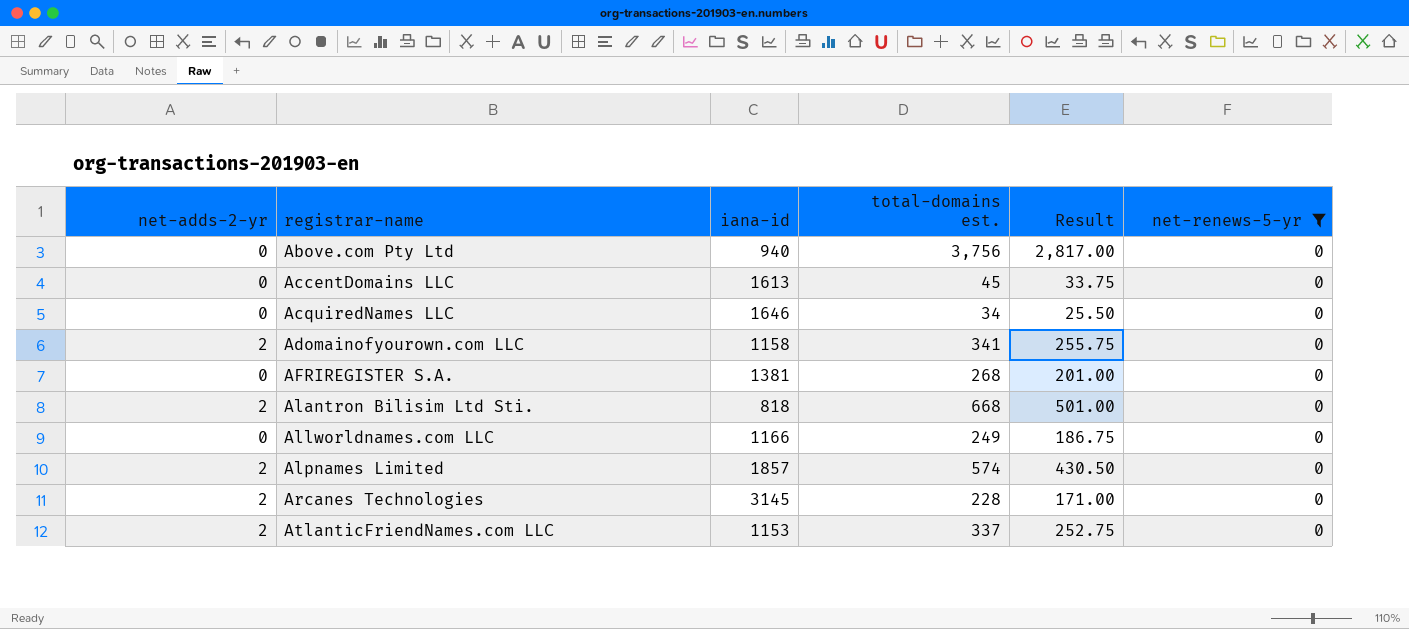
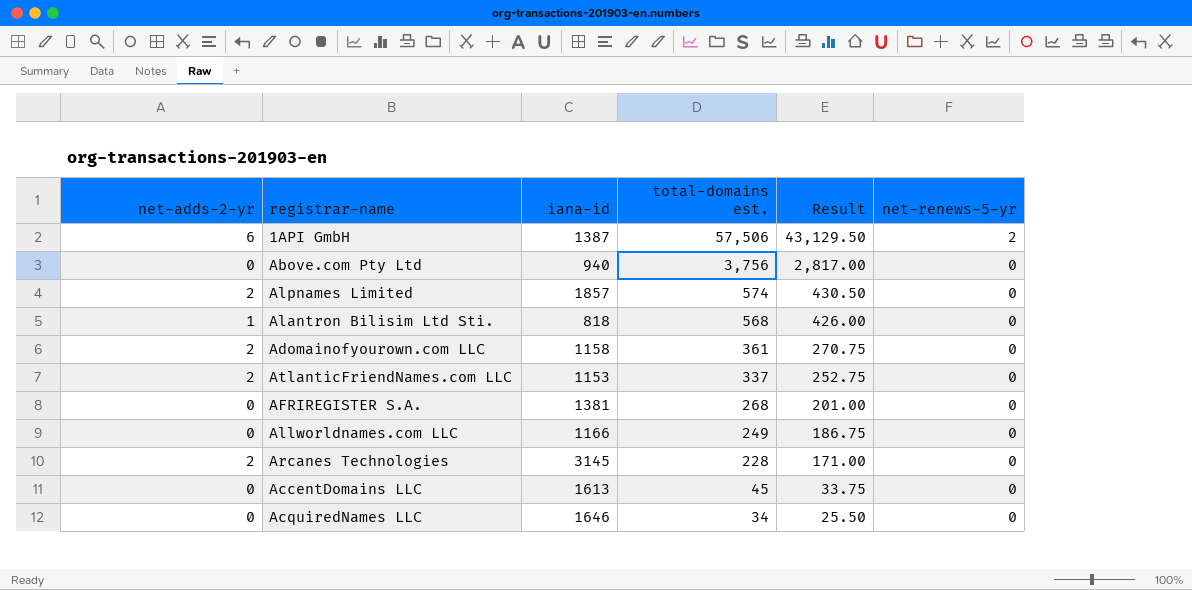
filter: net-renews-5-yr = 0 -> none
row order: registrar-name ascending -> total-domains est. descending
Alantron Bilisim Ltd Sti. | net-adds-2-yr: 2 -> 1
Alantron Bilisim Ltd Sti. | total-domains est.: 668 -> 568
Alantron Bilisim Ltd Sti. | Result: 501.00 -> 426.00
Adomainofyourown.com LLC | total-domains est.: 341 -> 361
Adomainofyourown.com LLC | Result: 255.75 -> 270.75

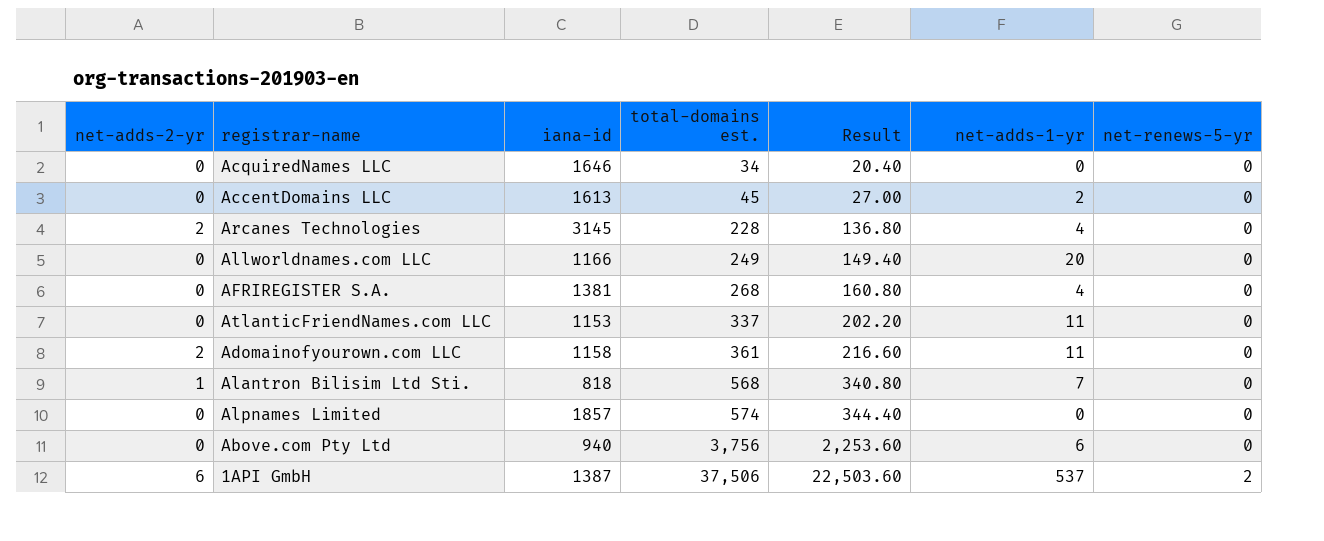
row order: total-domains est. descending -> total-domains est. ascending
column Result | formula: [total-domains est.] * 0.75 -> [total-domains est.] * 0.6
column net-adds-1-yr | position: none -> 6
AtlanticFriendNames.com LLC | net-adds-2-yr: 2 -> 0
Alpnames Limited | net-adds-2-yr: 2 -> 0
1API GmbH | total-domains est.: 57,506 -> 37,506

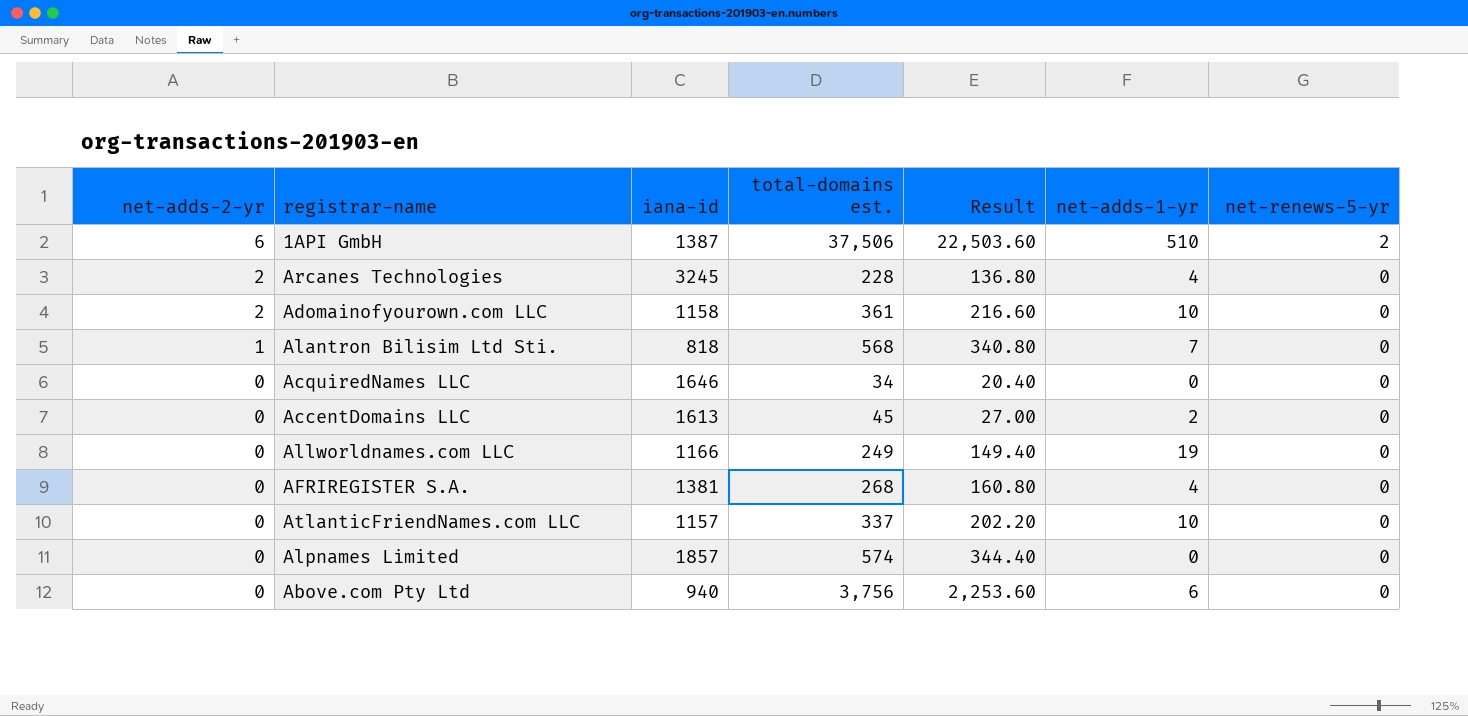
row order: total-domains est. ascending -> net-adds-2-yr descending
1API GmbH | net-adds-1-yr: 537 -> 510
Arcanes Technologies | iana-id: 3145 -> 3245
Adomainofyourown.com LLC | net-adds-1-yr: 11 -> 10
Allworldnames.com LLC | net-adds-1-yr: 20 -> 19
AtlanticFriendNames.com LLC | iana-id: 1153 -> 1157
AtlanticFriendNames.com LLC | net-adds-1-yr: 11 -> 10

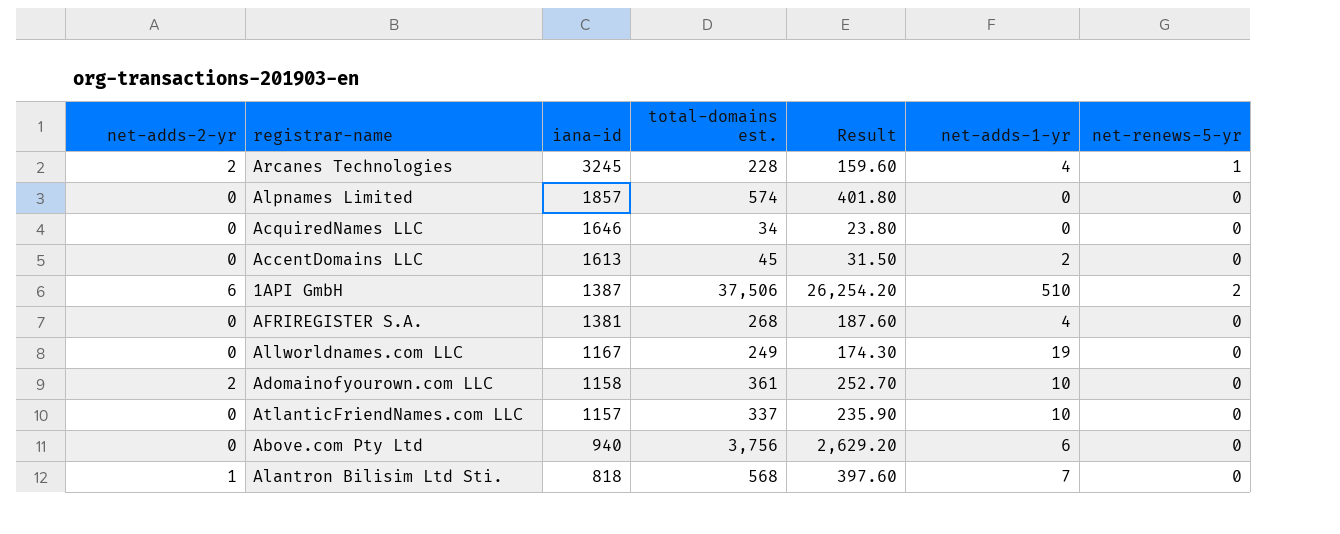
row order: net-adds-2-yr descending -> iana-id descending
column Result | formula: [total-domains est.] * 0.6 -> [total-domains est.] * 0.7
Arcanes Technologies | net-renews-5-yr: 0 -> 1
Allworldnames.com LLC | iana-id: 1166 -> 1167

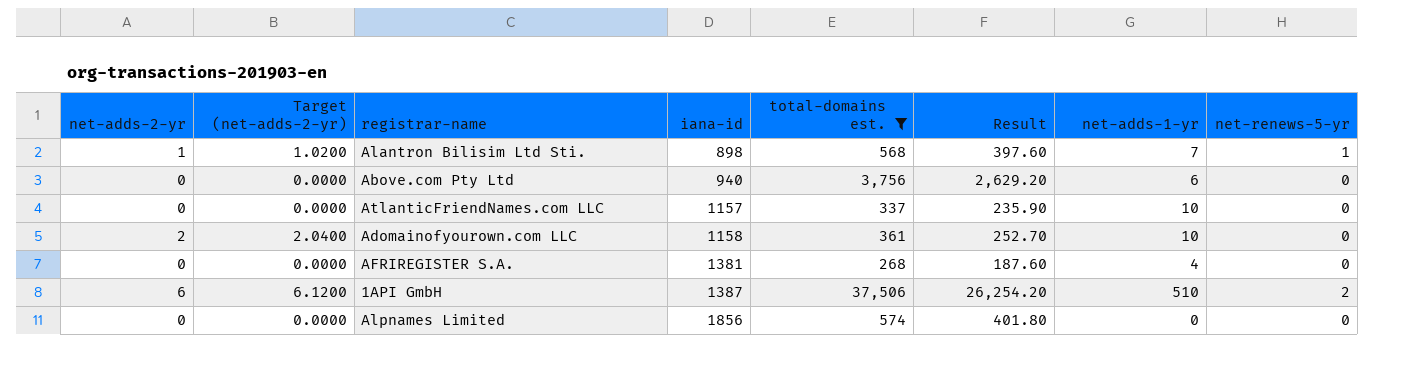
filter: none -> total-domains est. >= 268
row order: iana-id descending -> iana-id ascending
column Target (net-adds-2-yr) | formula: none -> [net-adds-2-yr] * 1.02
Alantron Bilisim Ltd Sti. | iana-id: 818 -> 898
Alantron Bilisim Ltd Sti. | net-renews-5-yr: 0 -> 1
Alpnames Limited | iana-id: 1857 -> 1856

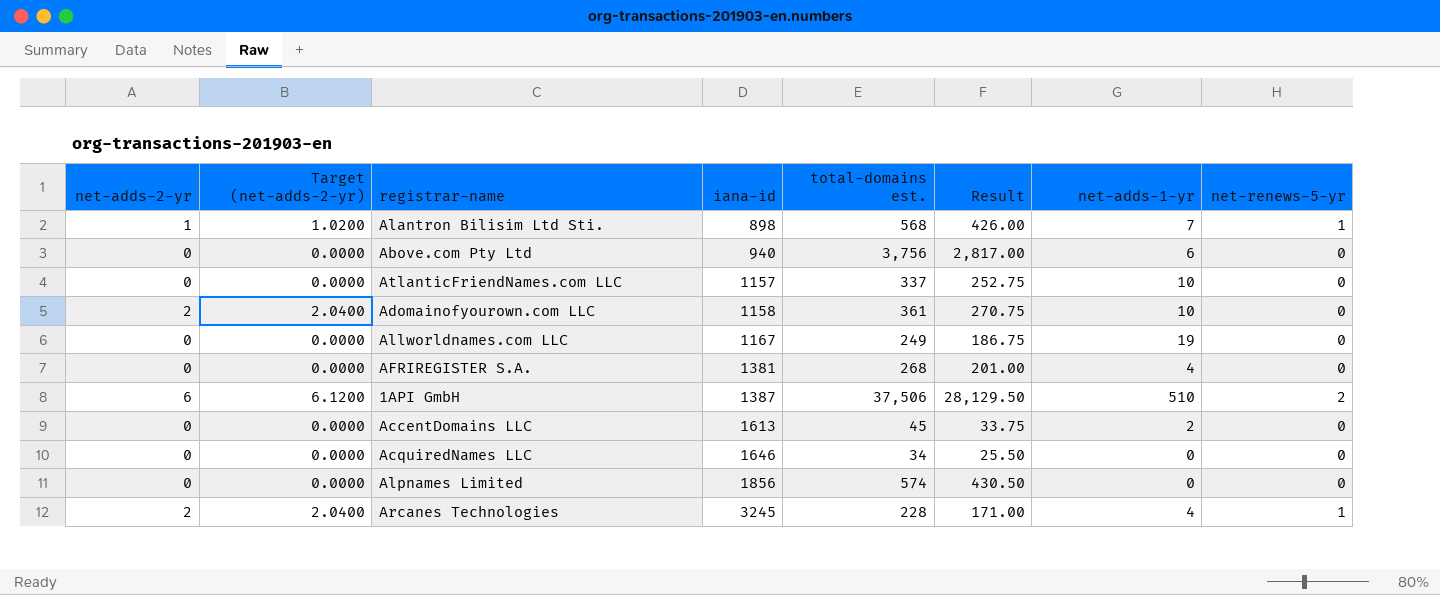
filter: total-domains est. >= 268 -> none
column Result | formula: [total-domains est.] * 0.7 -> [total-domains est.] * 0.75

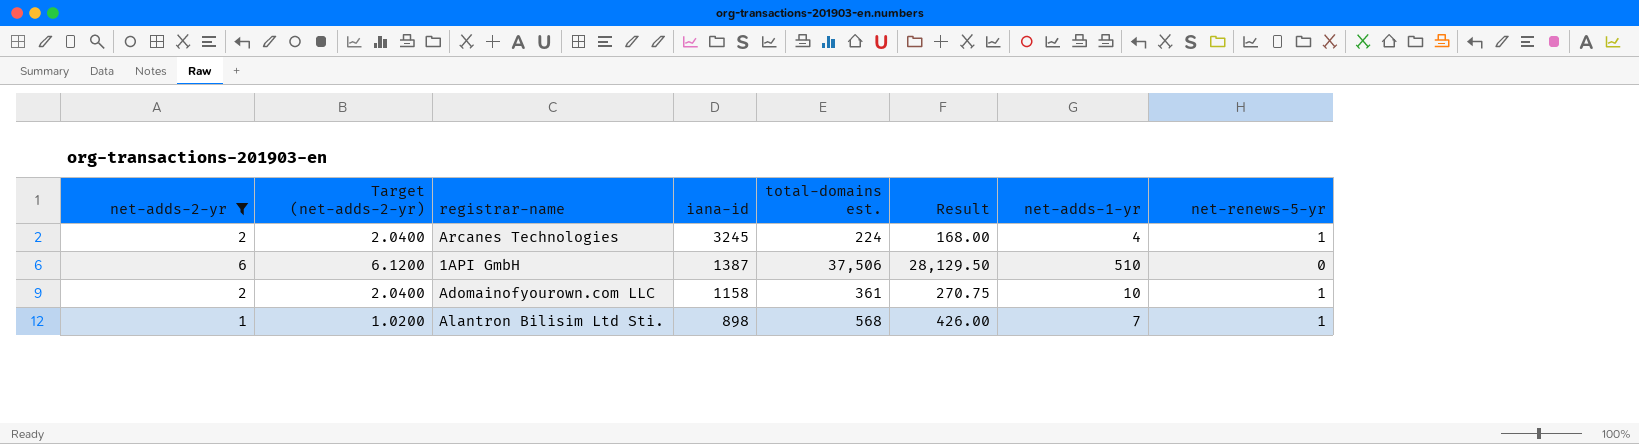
filter: none -> net-adds-2-yr != 0
row order: iana-id ascending -> iana-id descending
Arcanes Technologies | total-domains est.: 228 -> 224
Arcanes Technologies | Result: 171.00 -> 168.00
1API GmbH | net-renews-5-yr: 2 -> 0
Adomainofyourown.com LLC | net-renews-5-yr: 0 -> 1

